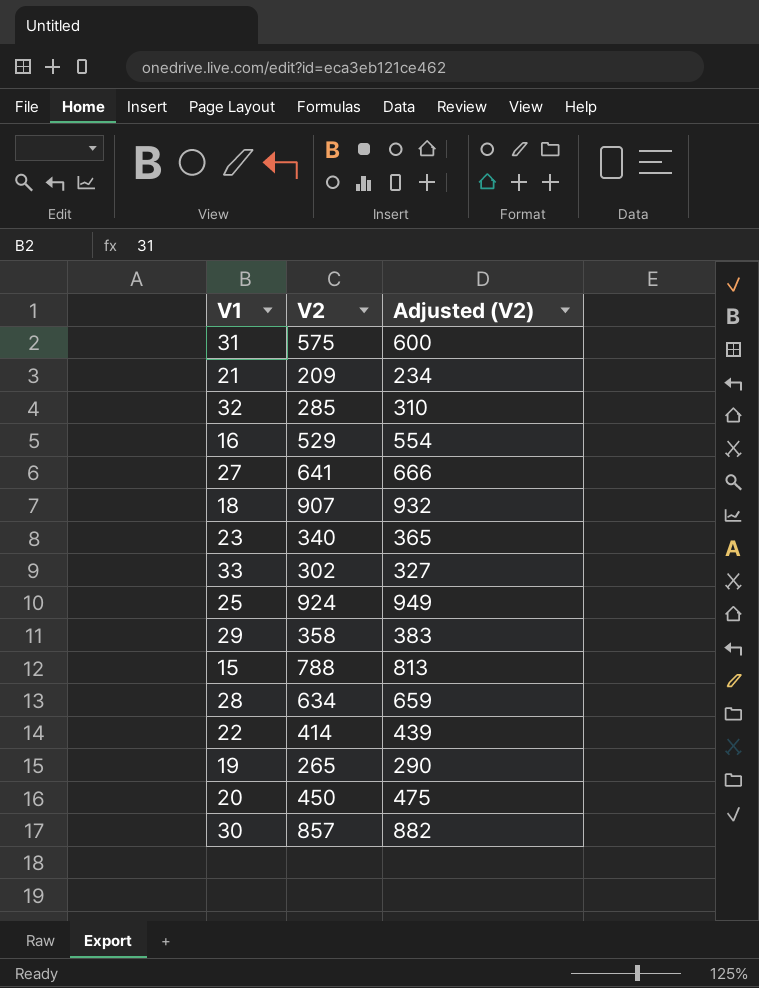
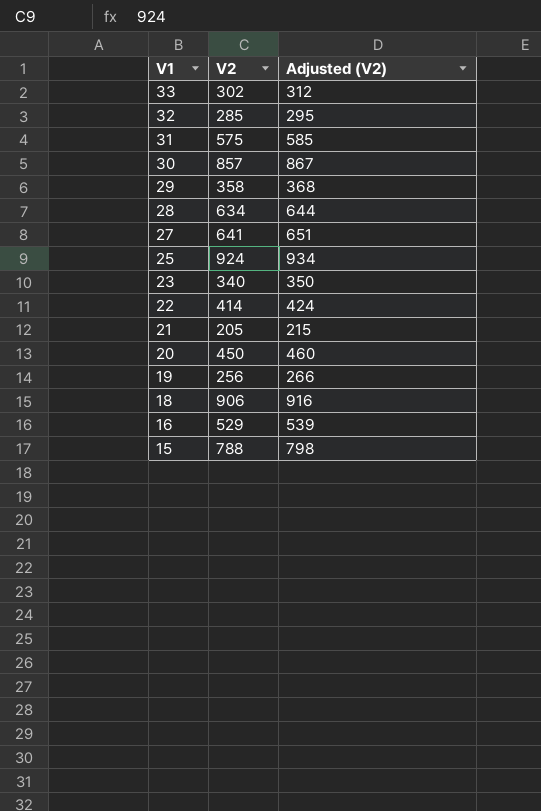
row order: none -> V1 descending
column Adjusted (V2) | formula: [V2] + 25 -> [V2] + 10
21 | V2: 209 -> 205
19 | V2: 265 -> 256
18 | V2: 907 -> 906

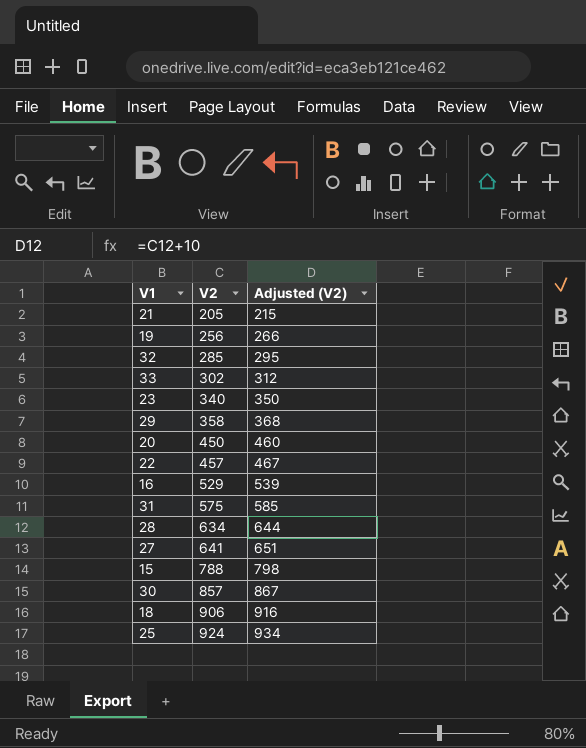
row order: V1 descending -> V2 ascending
22 | V2: 414 -> 457
22 | Adjusted (V2): 424 -> 467

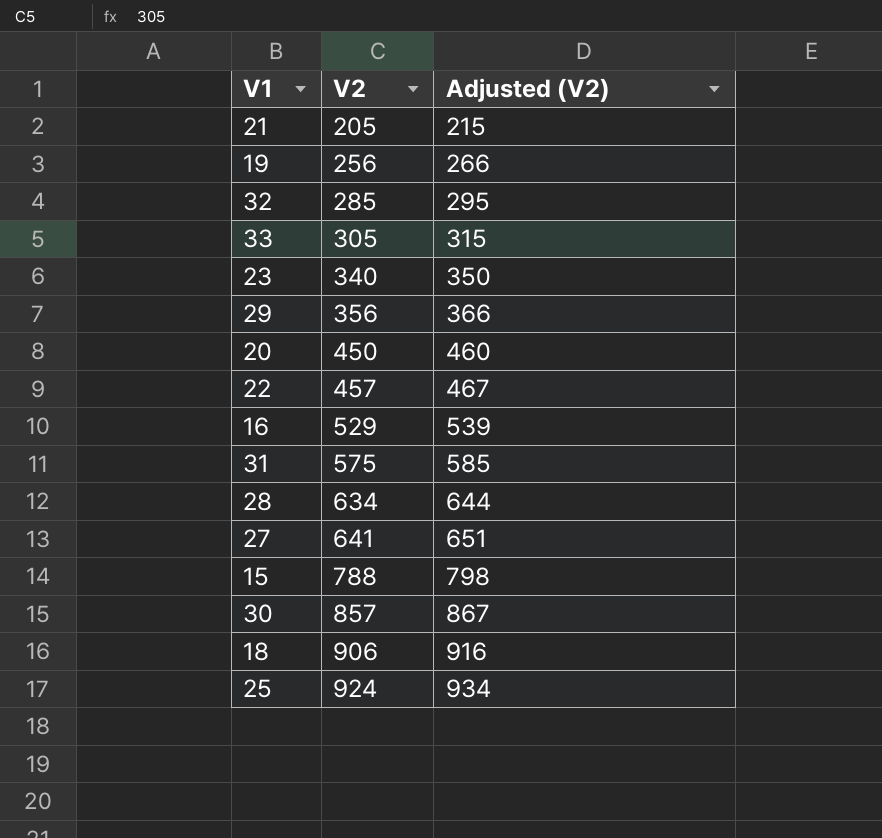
33 | V2: 302 -> 305
33 | Adjusted (V2): 312 -> 315
29 | V2: 358 -> 356
29 | Adjusted (V2): 368 -> 366

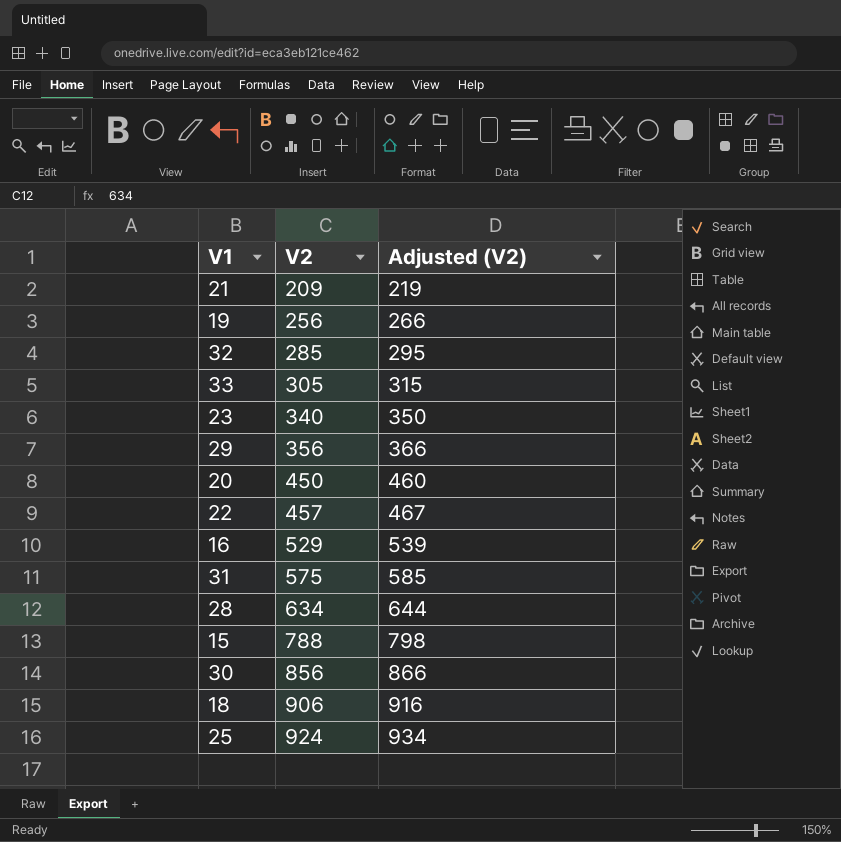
row 27: 641 | 651 -> none
21 | V2: 205 -> 209
21 | Adjusted (V2): 215 -> 219
30 | V2: 857 -> 856
30 | Adjusted (V2): 867 -> 866

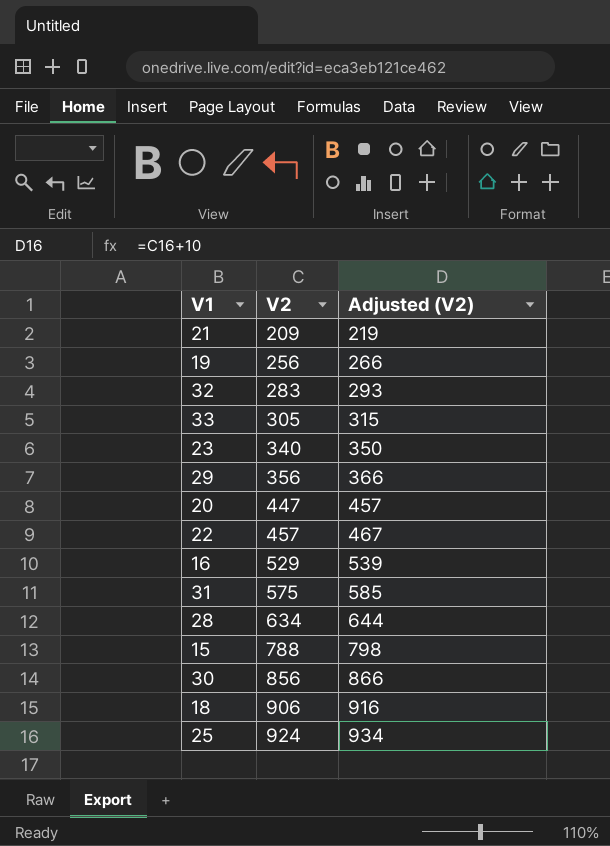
32 | V2: 285 -> 283
32 | Adjusted (V2): 295 -> 293
20 | V2: 450 -> 447
20 | Adjusted (V2): 460 -> 457

